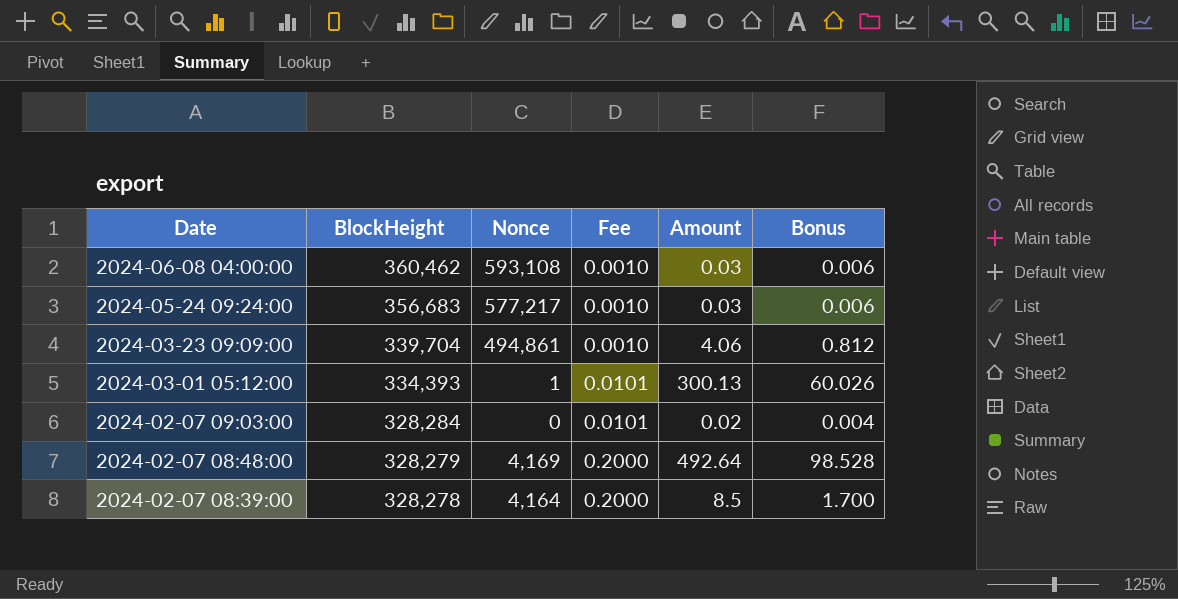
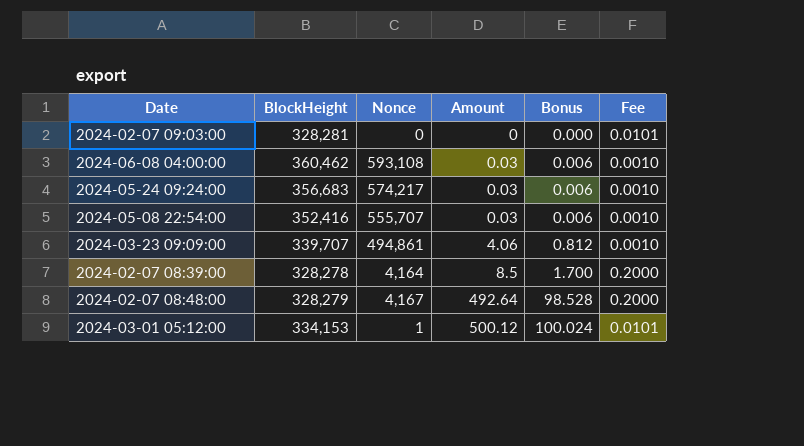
row order: Date descending -> Amount ascending
column Fee | position: 4 -> 6
2024-02-07 09:03:00 | BlockHeight: 328,284 -> 328,281
2024-02-07 09:03:00 | Amount: 0.02 -> 0
2024-02-07 09:03:00 | Bonus: 0.004 -> 0.000
2024-05-24 09:24:00 | Nonce: 577,217 -> 574,217
row 2024-05-08 22:54:00: none -> 352,416 | 555,707 | 0.03 | 0.006 | 0.0010
2024-03-23 09:09:00 | BlockHeight: 339,704 -> 339,707
2024-02-07 08:48:00 | Nonce: 4,169 -> 4,167
2024-03-01 05:12:00 | BlockHeight: 334,393 -> 334,153
2024-03-01 05:12:00 | Amount: 300.13 -> 500.12
2024-03-01 05:12:00 | Bonus: 60.026 -> 100.024

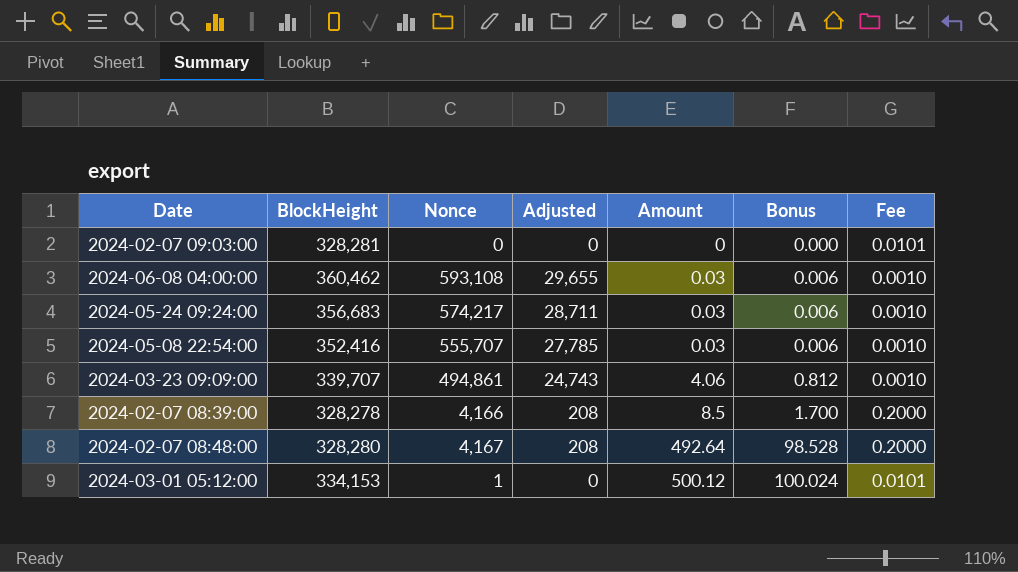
column Adjusted | formula: none -> [Nonce] * 0.05
2024-02-07 08:39:00 | Nonce: 4,164 -> 4,166
2024-02-07 08:48:00 | BlockHeight: 328,279 -> 328,280

